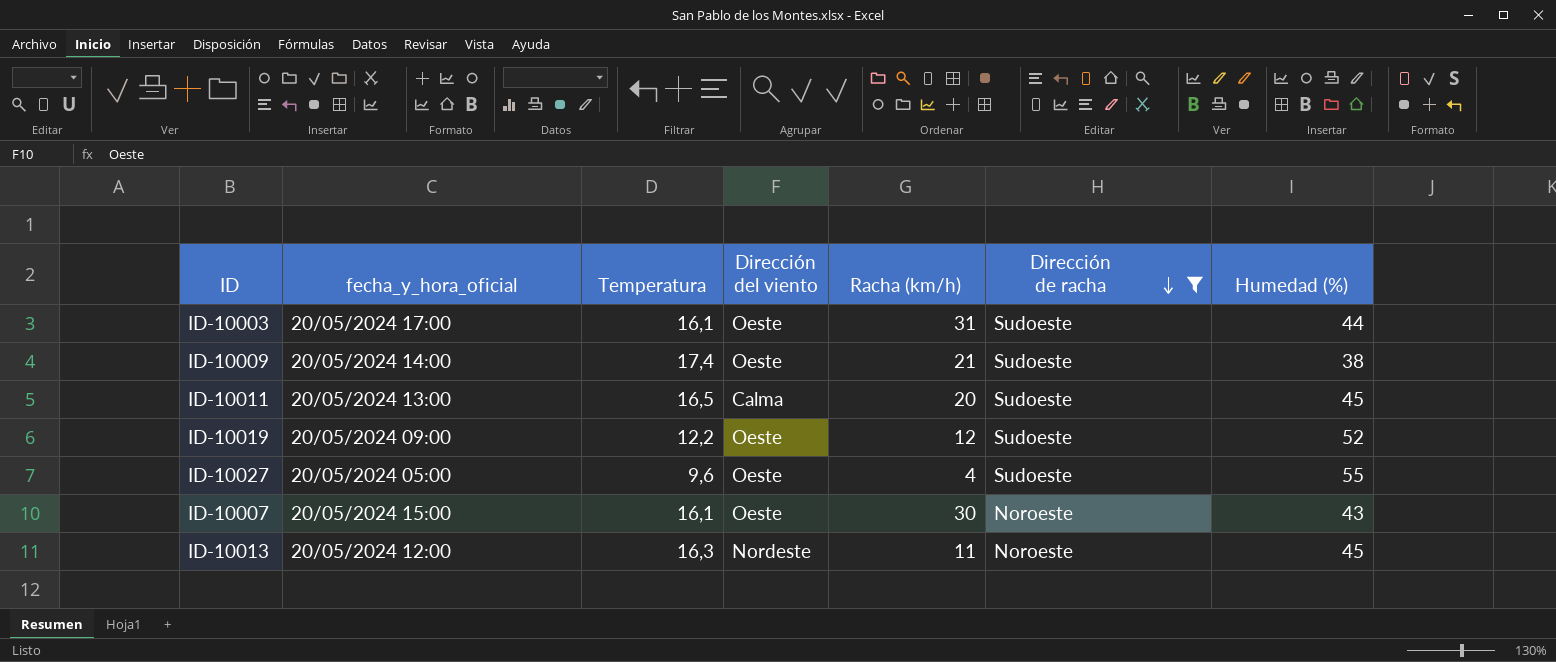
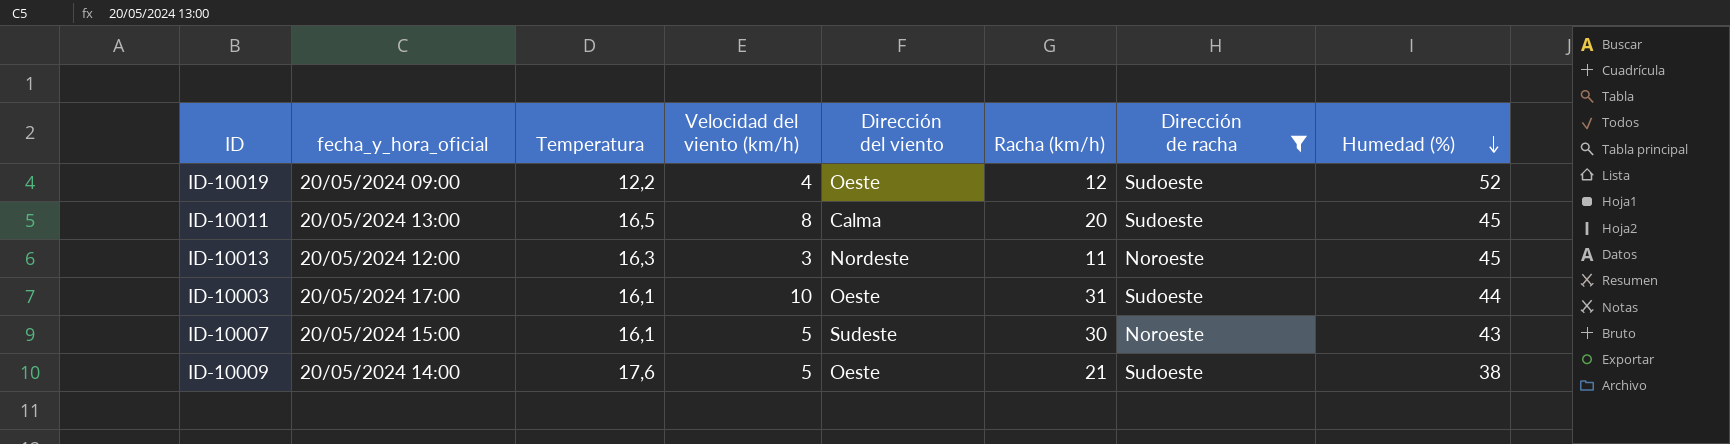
row order: Dirección de racha descending -> Humedad (%) descending
column Velocidad del viento (km/h) | position: none -> 4
row ID-10027: 20/05/2024 05:00 | 9,6 | Oeste | 4 | Sudoeste | 55 -> none
ID-10007 | Dirección del viento: Oeste -> Sudeste
ID-10009 | Temperatura: 17,4 -> 17,6

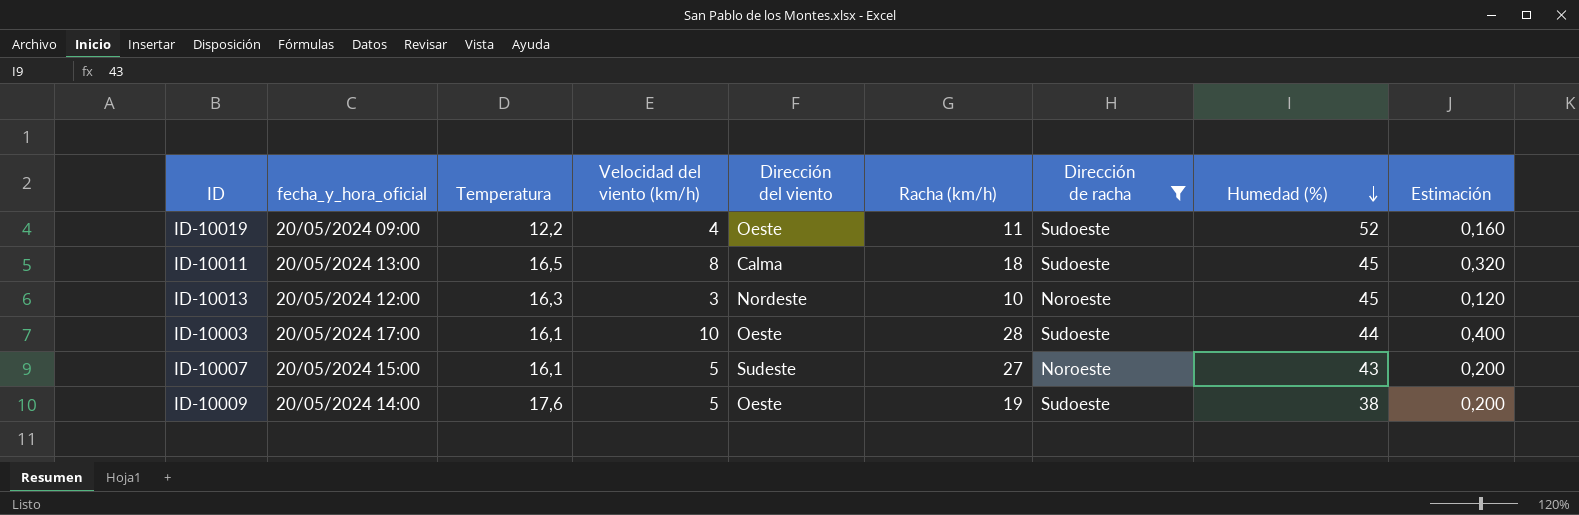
column Estimación | formula: none -> [Velocidad del viento (km/h)] * 0,04
ID-10019 | Racha (km/h): 12 -> 11
ID-10011 | Racha (km/h): 20 -> 18
ID-10013 | Racha (km/h): 11 -> 10
ID-10003 | Racha (km/h): 31 -> 28
ID-10007 | Racha (km/h): 30 -> 27
ID-10009 | Racha (km/h): 21 -> 19

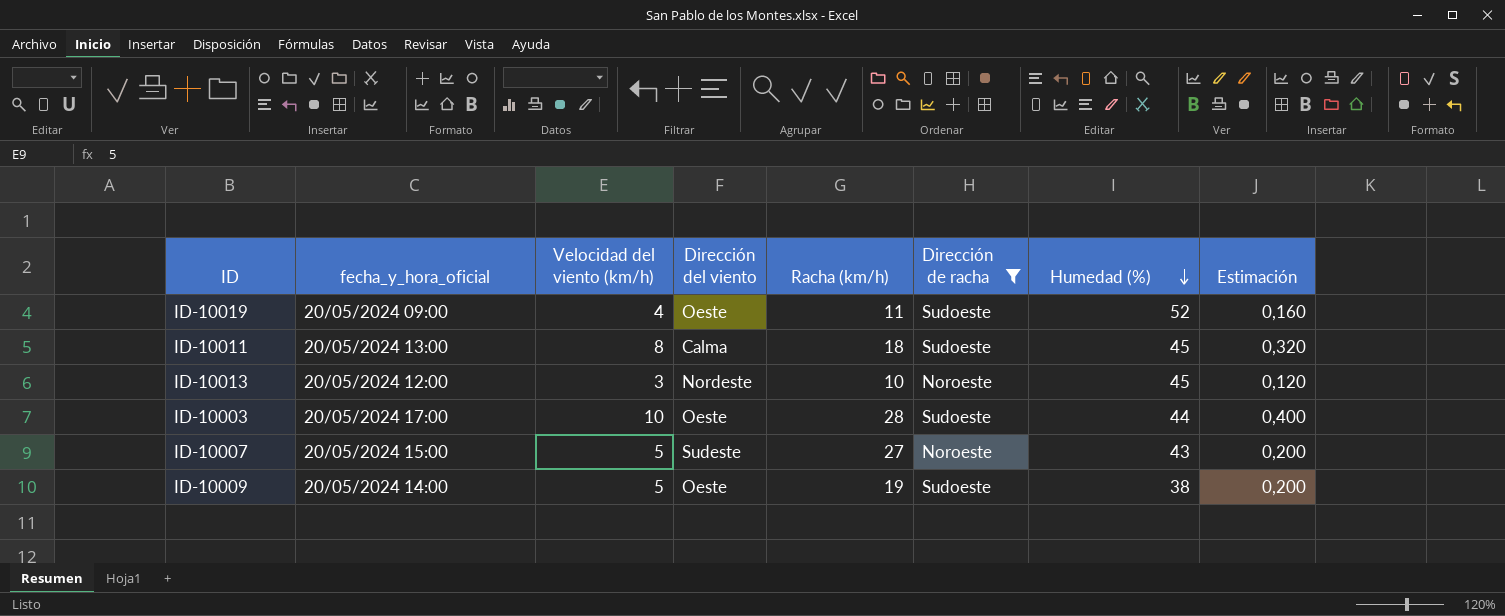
column Temperatura | position: 3 -> none

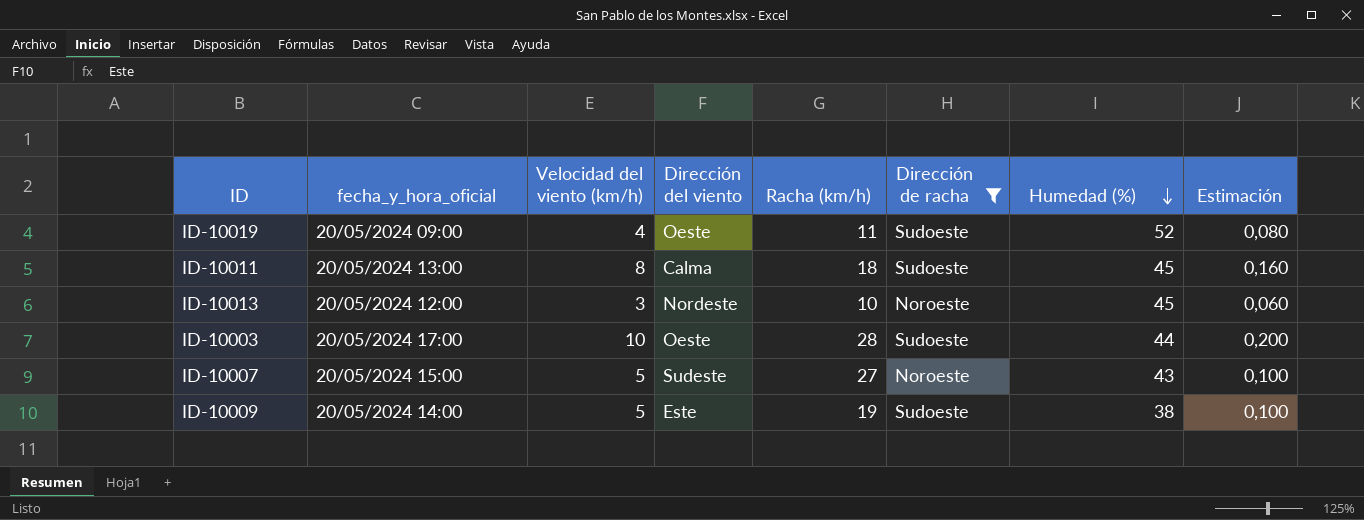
column Estimación | formula: [Velocidad del viento (km/h)] * 0,04 -> [Velocidad del viento (km/h)] * 0,02
ID-10009 | Dirección del viento: Oeste -> Este

